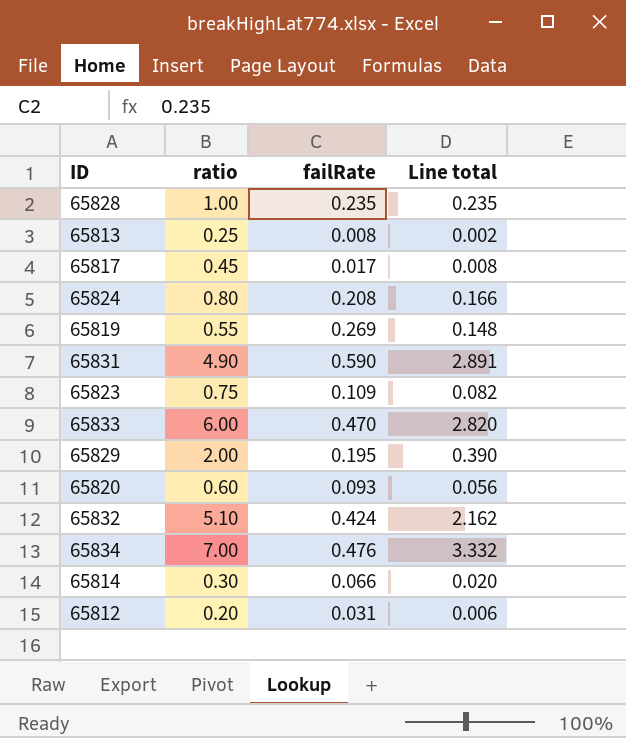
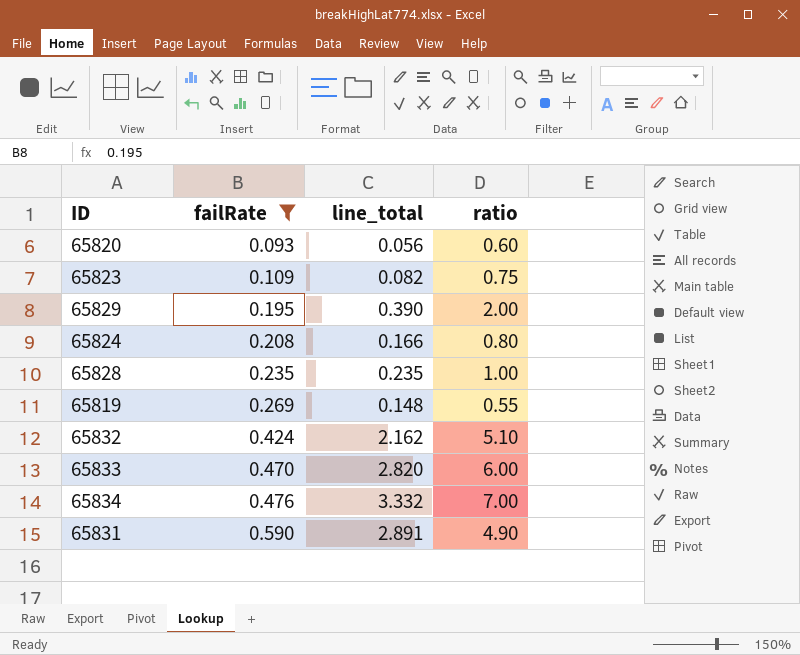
filter: none -> failRate >= 0.093
row order: none -> failRate ascending
column name: Line total -> line_total
column ratio | position: 2 -> 4

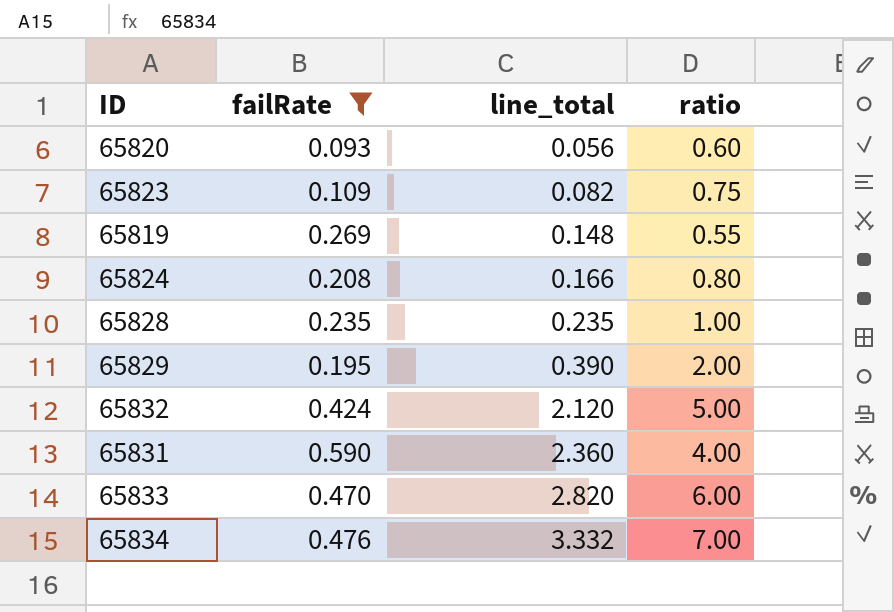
row order: failRate ascending -> line_total ascending
65832 | line_total: 2.162 -> 2.120
65832 | ratio: 5.10 -> 5.00
65831 | line_total: 2.891 -> 2.360
65831 | ratio: 4.90 -> 4.00

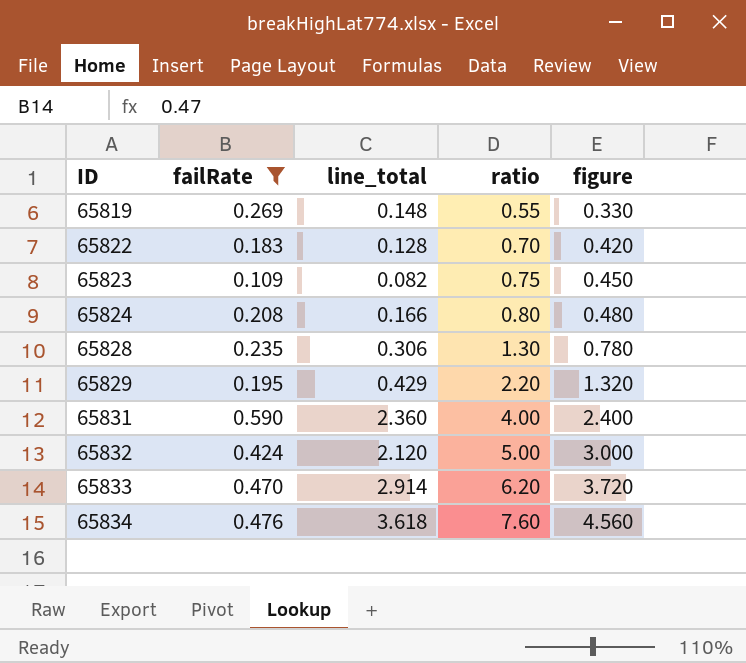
row order: line_total ascending -> ID ascending
column figure | formula: none -> [ratio] * 0.6
row 65820: 0.093 | 0.056 | 0.60 -> none
row 65822: none -> 0.183 | 0.128 | 0.70 | 0.420
65828 | line_total: 0.235 -> 0.306
65828 | ratio: 1.00 -> 1.30
65829 | line_total: 0.390 -> 0.429
65829 | ratio: 2.00 -> 2.20
65833 | line_total: 2.820 -> 2.914
65833 | ratio: 6.00 -> 6.20
65834 | line_total: 3.332 -> 3.618
65834 | ratio: 7.00 -> 7.60

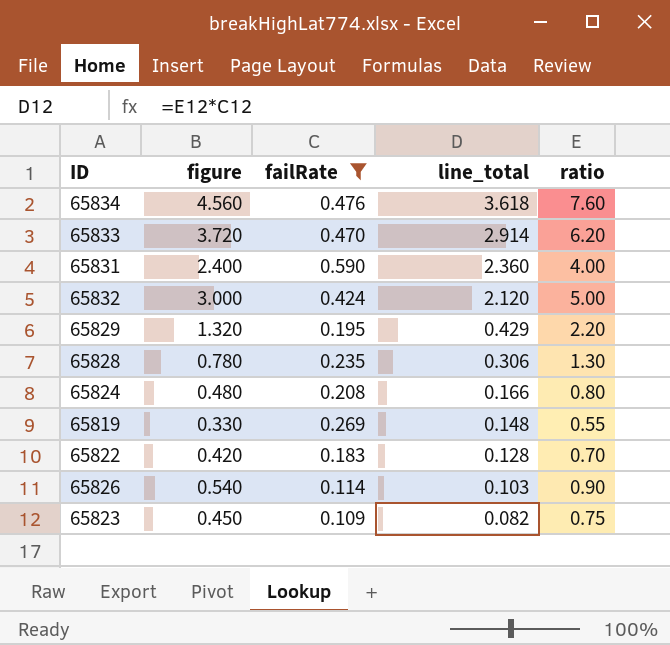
row order: ID ascending -> line_total descending
column figure | position: 5 -> 2
row 65826: none -> 0.540 | 0.114 | 0.103 | 0.90

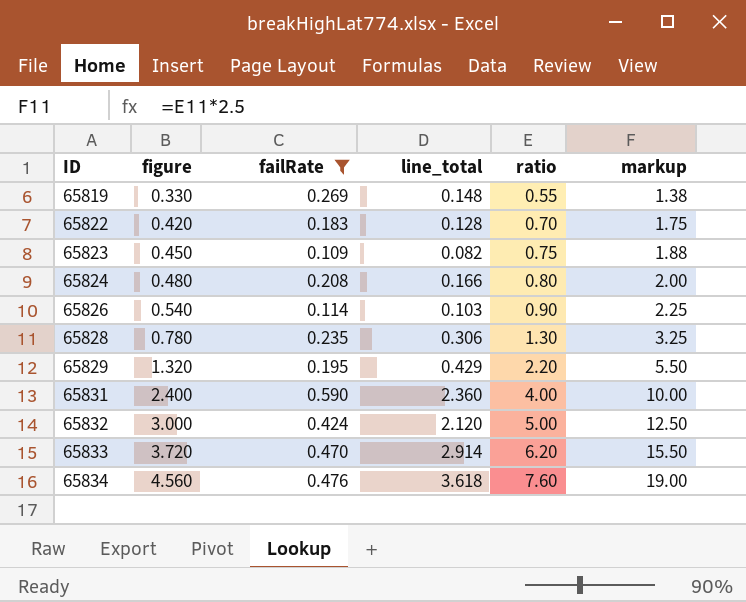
row order: line_total descending -> ID ascending
column markup | formula: none -> [ratio] * 2.5

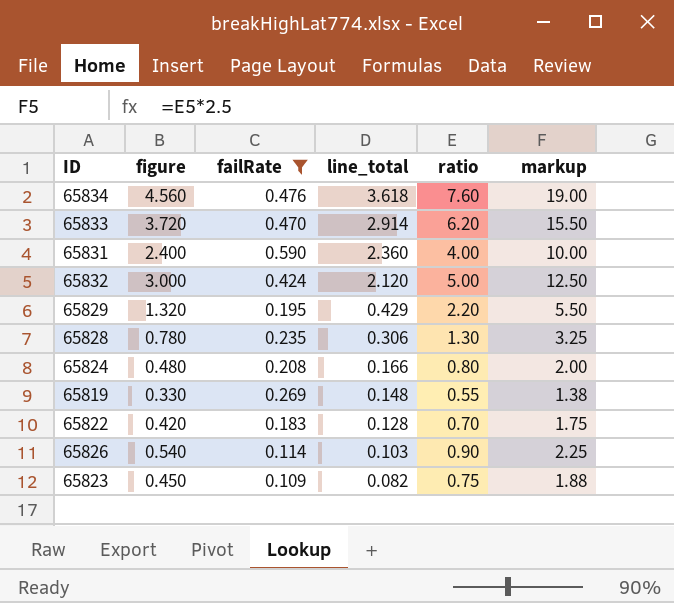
row order: ID ascending -> line_total descending

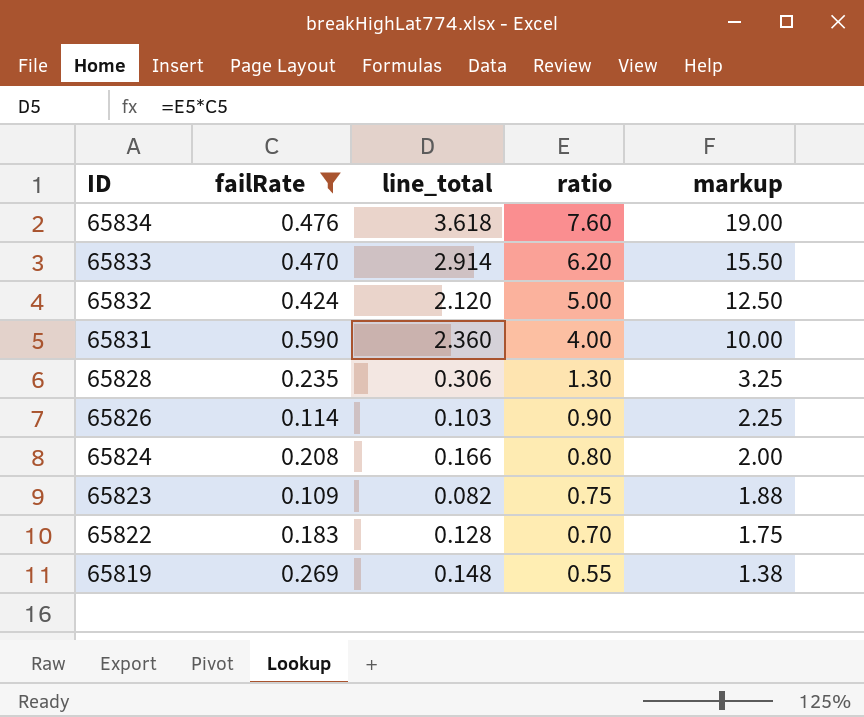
row order: line_total descending -> ID descending
column figure | formula: [ratio] * 0.6 -> none
row 65829: 1.320 | 0.195 | 0.429 | 2.20 | 5.50 -> none

